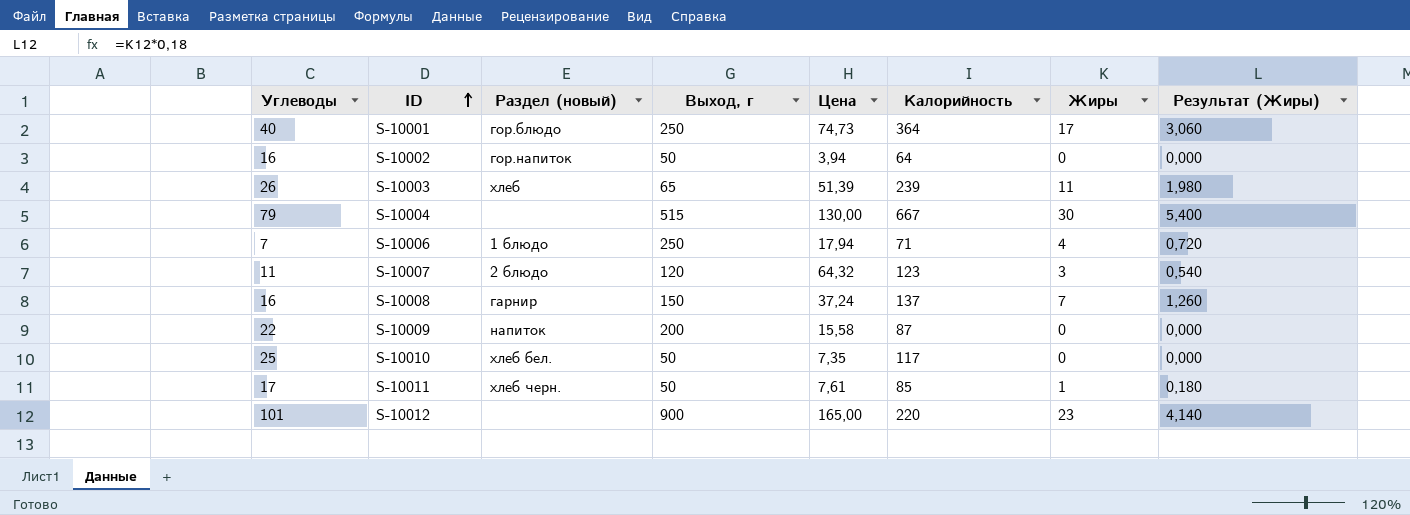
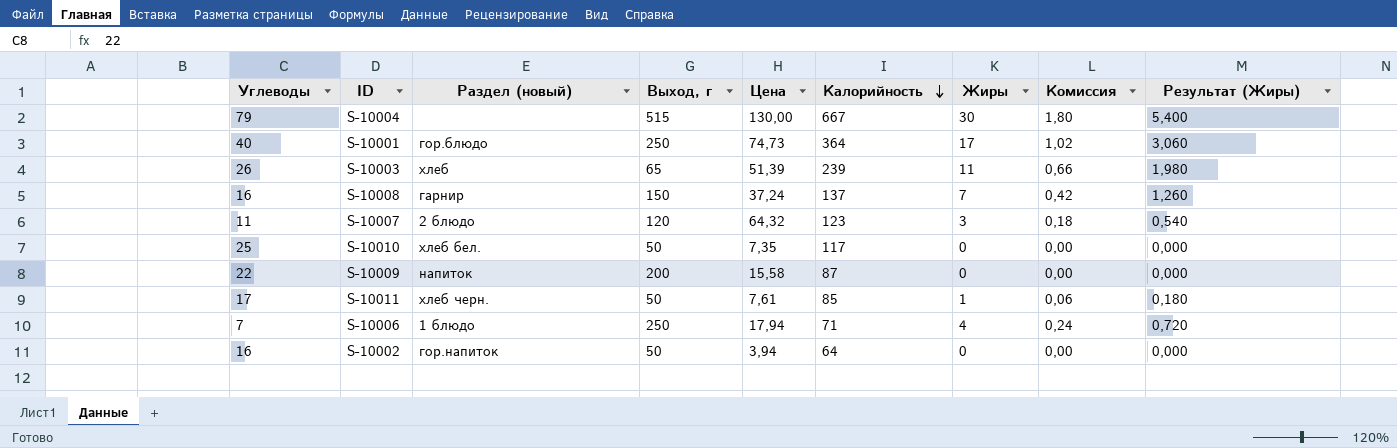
row order: ID ascending -> Калорийность descending
column Комиссия | formula: none -> [Жиры] * 0,06
row S-10012: 101 | none | 900 | 165,00 | 220 | 23 | 4,140 -> none

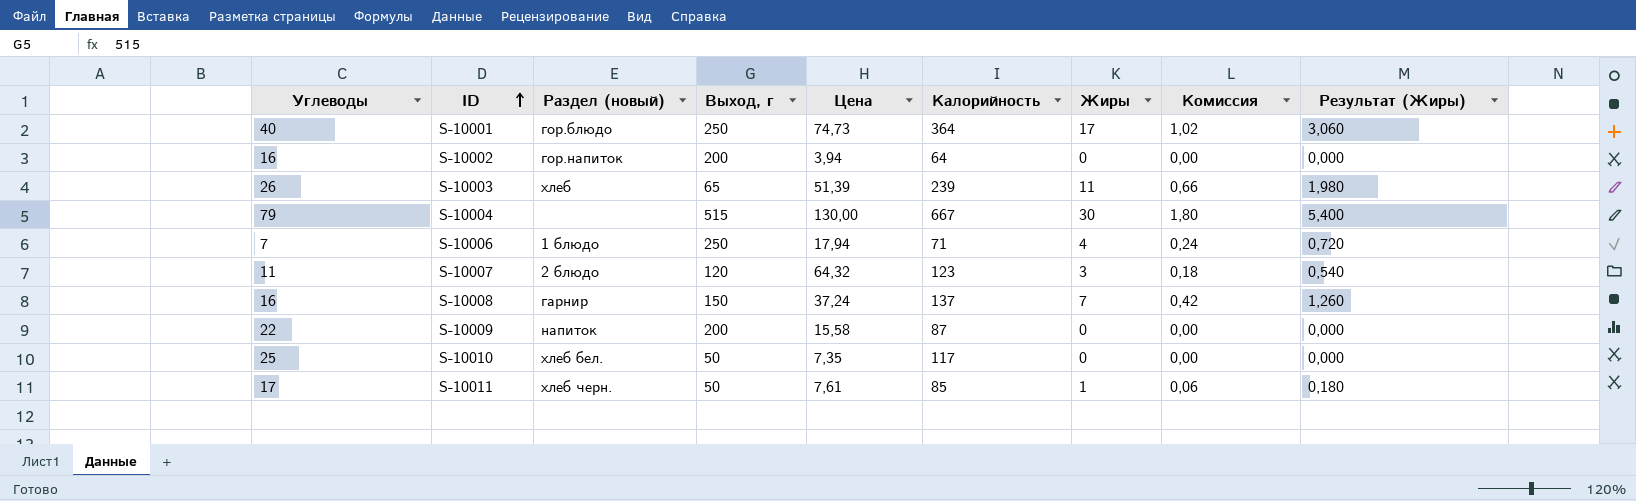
row order: Калорийность descending -> ID ascending
S-10002 | Выход, г: 50 -> 200

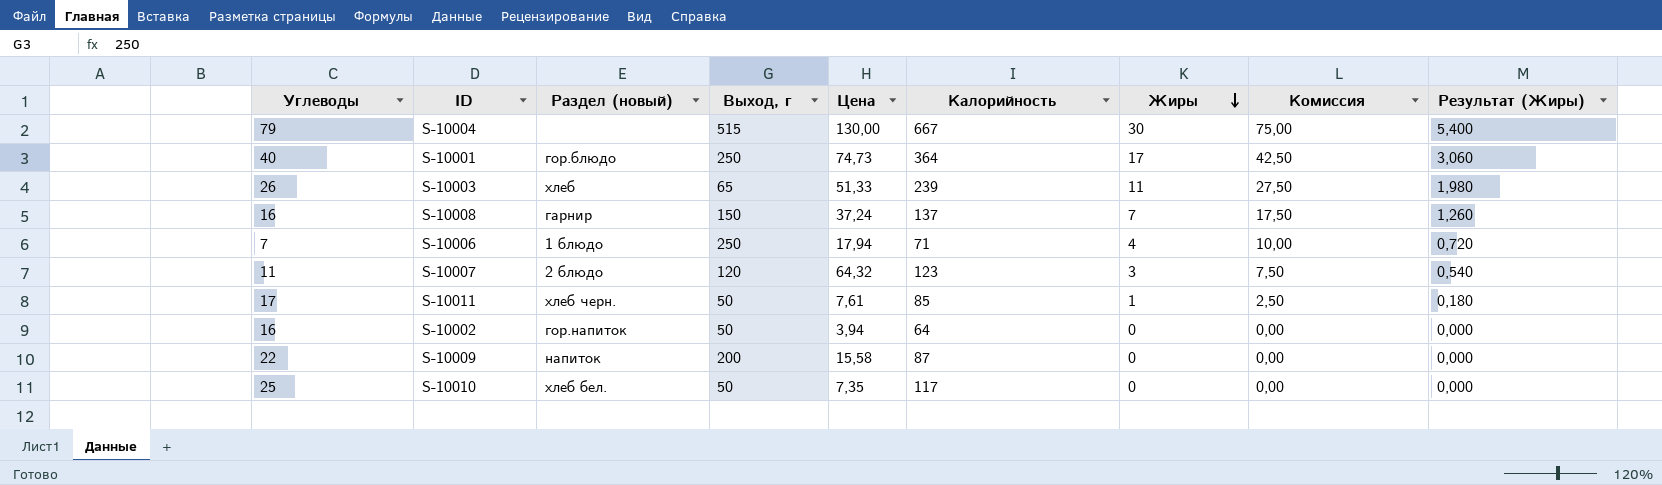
row order: ID ascending -> Жиры descending
column Комиссия | formula: [Жиры] * 0,06 -> [Жиры] * 2,5
S-10003 | Цена: 51,39 -> 51,33
S-10002 | Выход, г: 200 -> 50

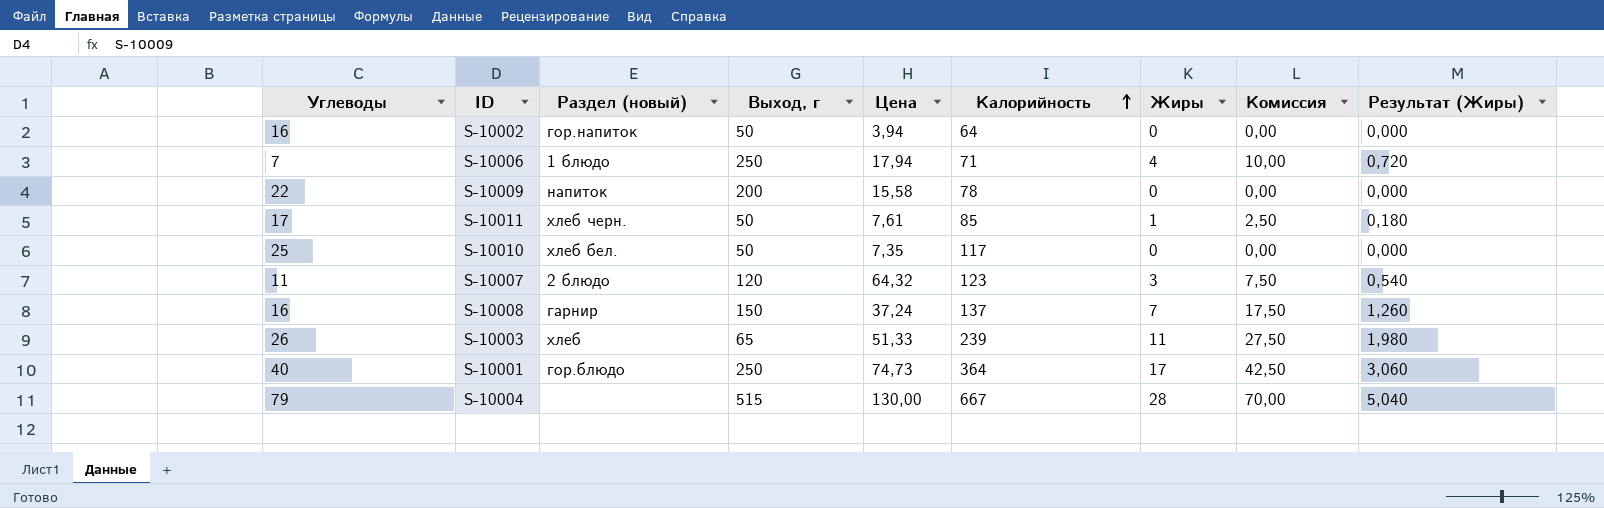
row order: Жиры descending -> Калорийность ascending
S-10009 | Калорийность: 87 -> 78
S-10004 | Жиры: 30 -> 28
S-10004 | Комиссия: 75,00 -> 70,00
S-10004 | Результат (Жиры): 5,400 -> 5,040

